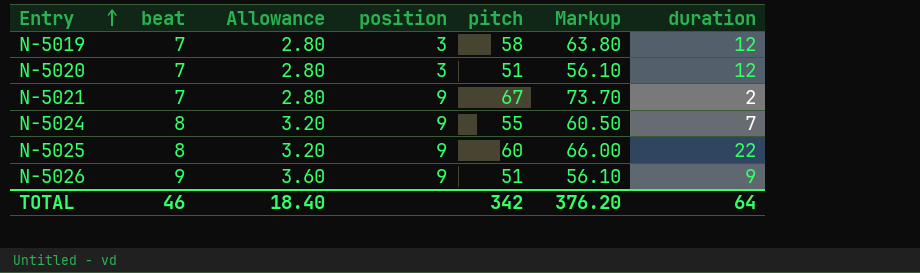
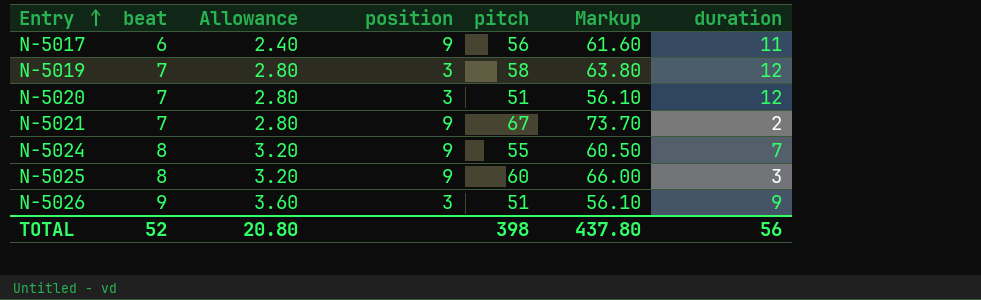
row N-5017: none -> 6 | 2.40 | 9 | 56 | 61.60 | 11
N-5025 | duration: 22 -> 3
N-5026 | position: 9 -> 3
TOTAL | beat: 46 -> 52
TOTAL | Allowance: 18.40 -> 20.80
TOTAL | pitch: 342 -> 398
TOTAL | Markup: 376.20 -> 437.80
TOTAL | duration: 64 -> 56

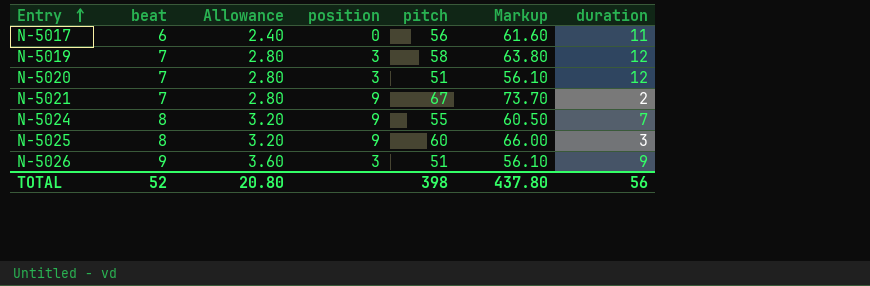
N-5017 | position: 9 -> 0

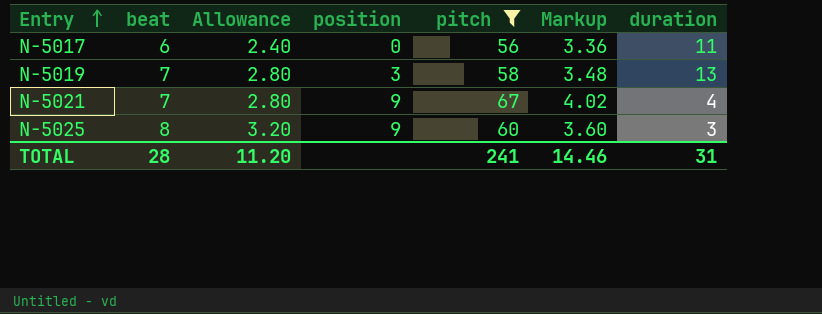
filter: none -> pitch >= 56
column Markup | formula: [pitch] * 1.1 -> [pitch] * 0.06
N-5019 | duration: 12 -> 13
N-5021 | duration: 2 -> 4
TOTAL | beat: 52 -> 28
TOTAL | Allowance: 20.80 -> 11.20
TOTAL | pitch: 398 -> 241
TOTAL | Markup: 437.80 -> 14.46
TOTAL | duration: 56 -> 31

